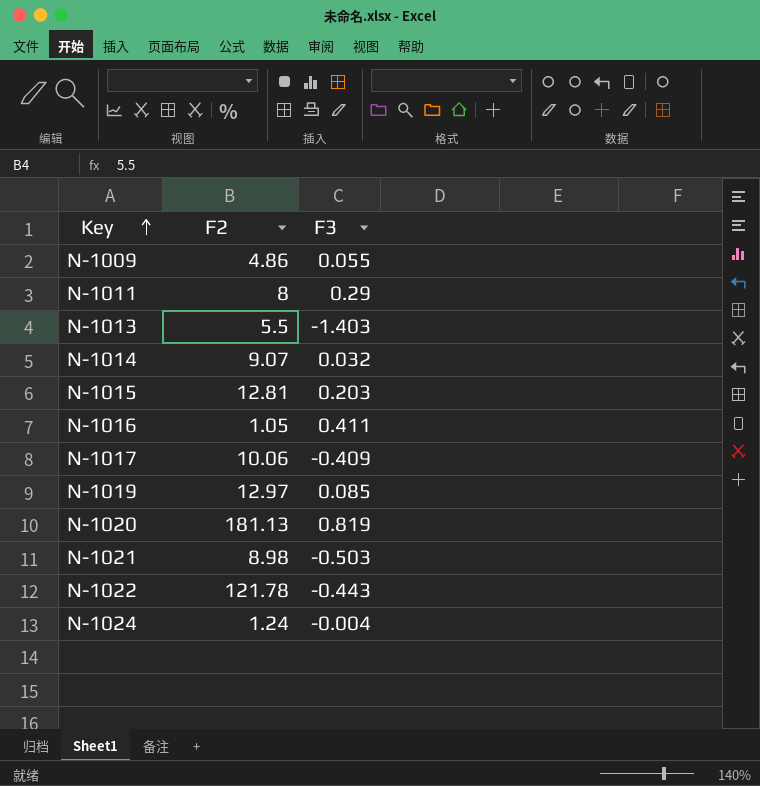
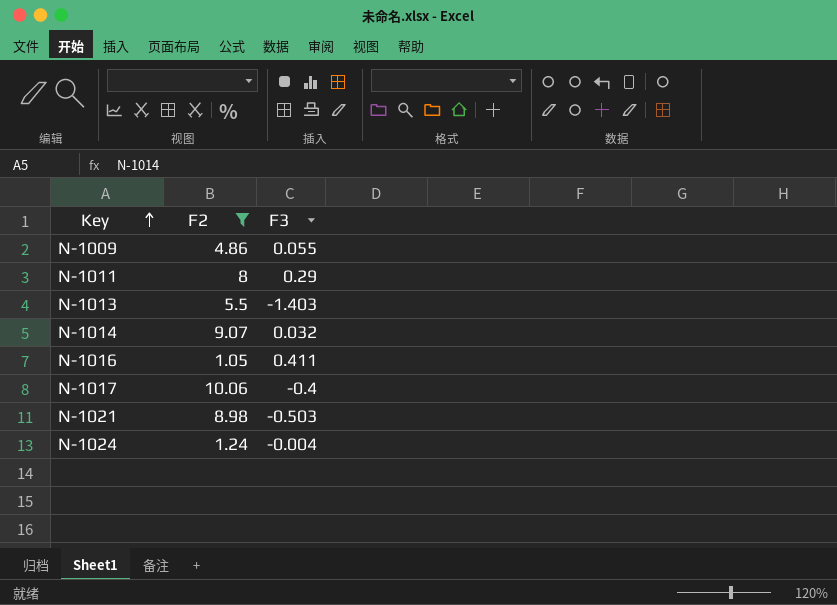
filter: none -> F2 <= 10.06
N-1017 | F3: -0.409 -> -0.4

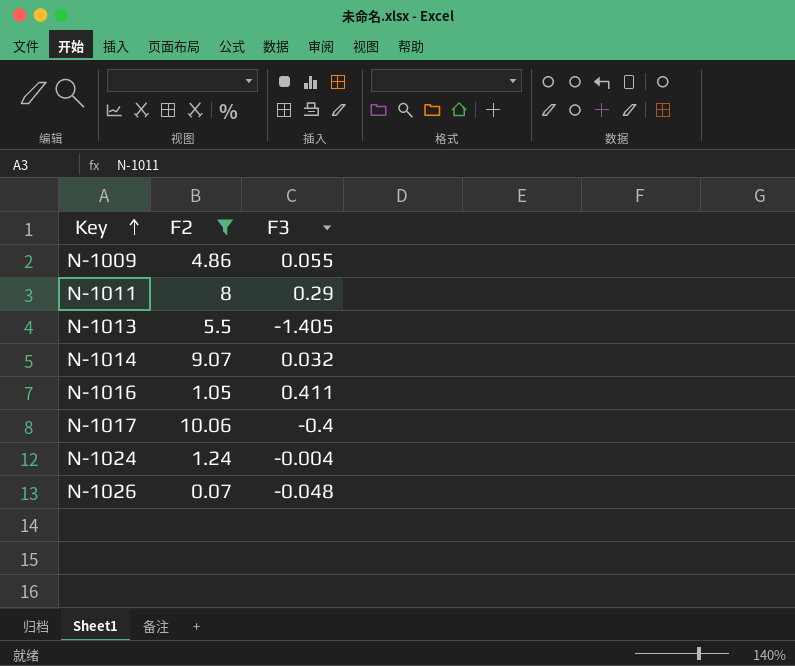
row N-1021: 8.98 | -0.503 -> none
N-1013 | F3: -1.403 -> -1.405
row N-1026: none -> 0.07 | -0.048

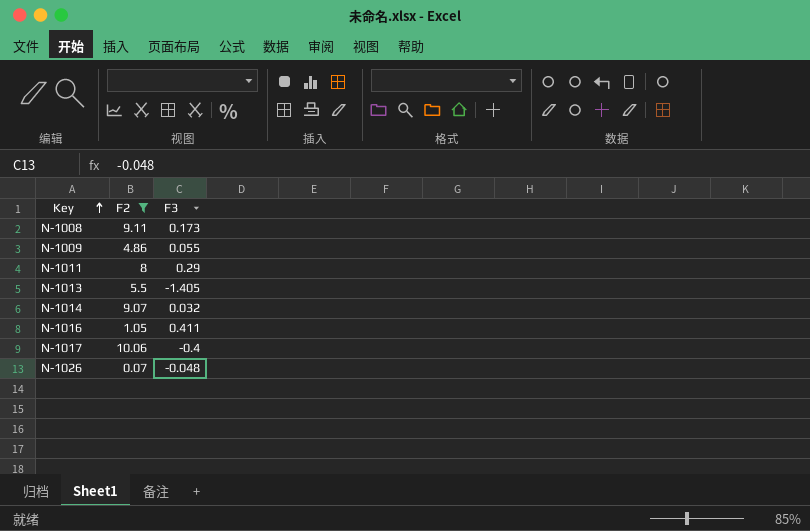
row N-1024: 1.24 | -0.004 -> none
row N-1008: none -> 9.11 | 0.173

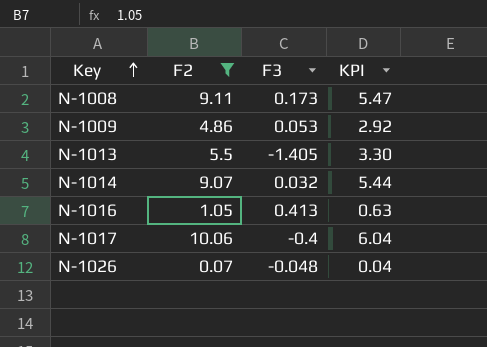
column KPI | formula: none -> [F2] * 0.6
row N-1011: 8 | 0.29 -> none
N-1009 | F3: 0.055 -> 0.053
N-1016 | F3: 0.411 -> 0.413

